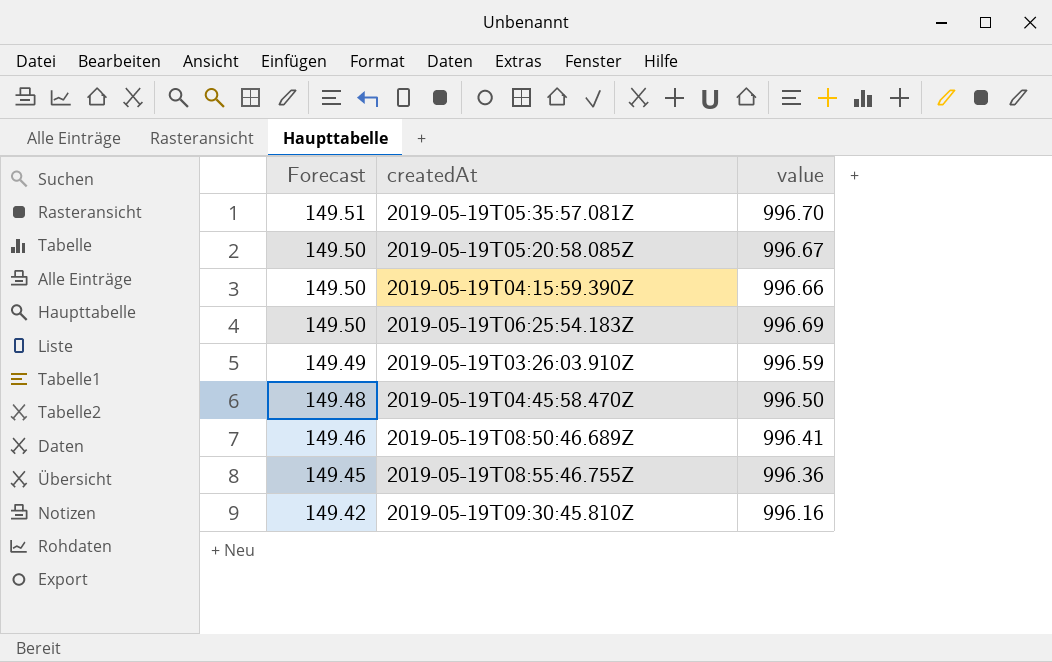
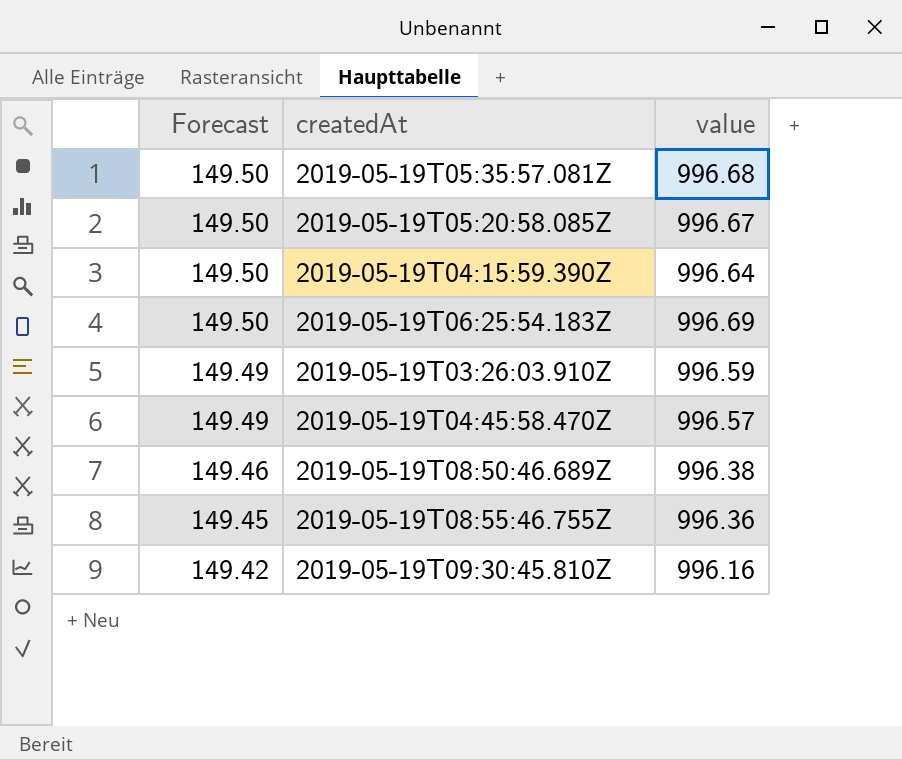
2019-05-19T05:35:57.081Z | Forecast: 149.51 -> 149.50
2019-05-19T05:35:57.081Z | value: 996.70 -> 996.68
2019-05-19T04:15:59.390Z | value: 996.66 -> 996.64
2019-05-19T04:45:58.470Z | Forecast: 149.48 -> 149.49
2019-05-19T04:45:58.470Z | value: 996.50 -> 996.57
2019-05-19T08:50:46.689Z | value: 996.41 -> 996.38

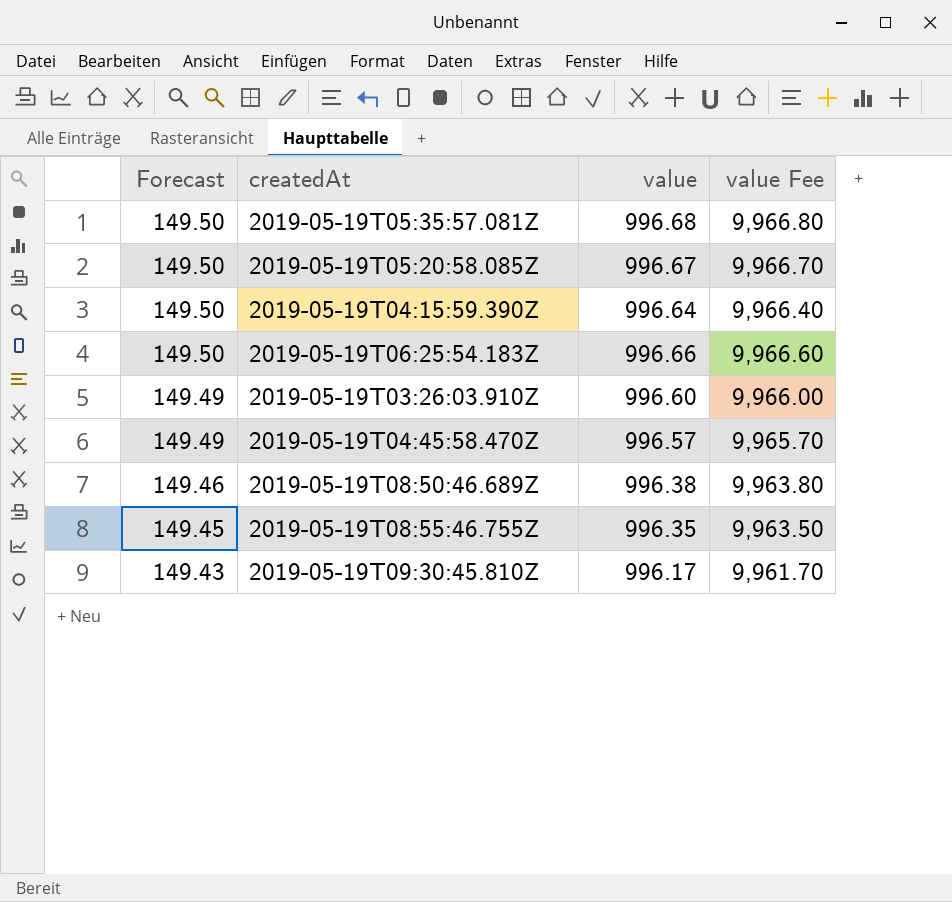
column value Fee | formula: none -> [value] * 10
2019-05-19T06:25:54.183Z | value: 996.69 -> 996.66
2019-05-19T03:26:03.910Z | value: 996.59 -> 996.60
2019-05-19T08:55:46.755Z | value: 996.36 -> 996.35
2019-05-19T09:30:45.810Z | Forecast: 149.42 -> 149.43
2019-05-19T09:30:45.810Z | value: 996.16 -> 996.17

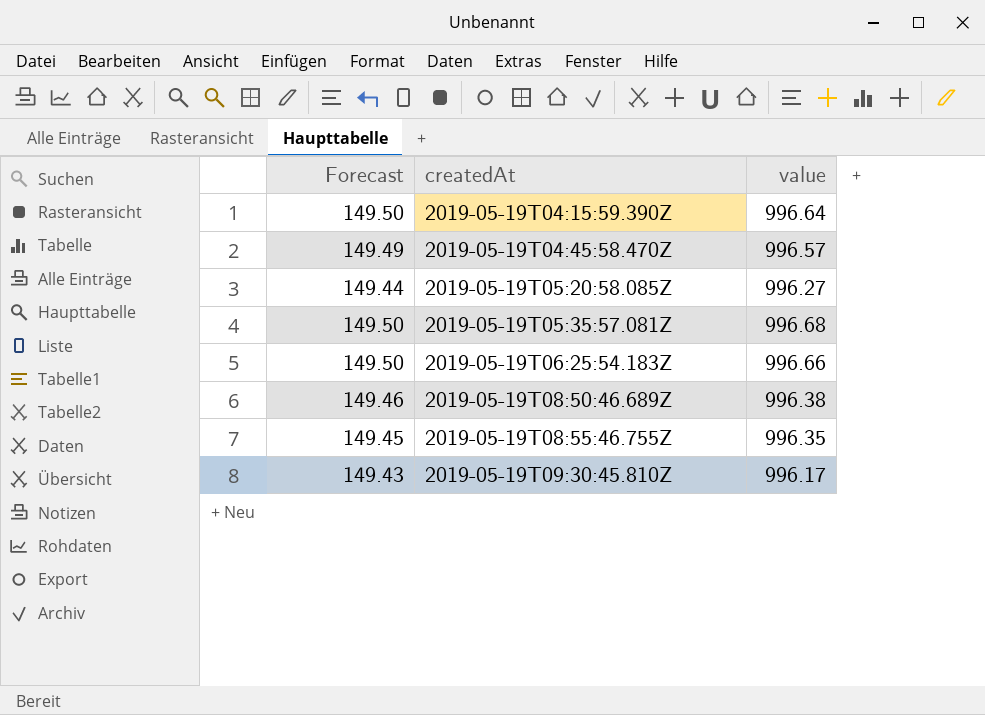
row order: Forecast descending -> createdAt ascending
column value Fee | formula: [value] * 10 -> none
row 2019-05-19T03:26:03.910Z: 149.49 | 996.60 | 9,966.00 -> none
2019-05-19T05:20:58.085Z | Forecast: 149.50 -> 149.44
2019-05-19T05:20:58.085Z | value: 996.67 -> 996.27

